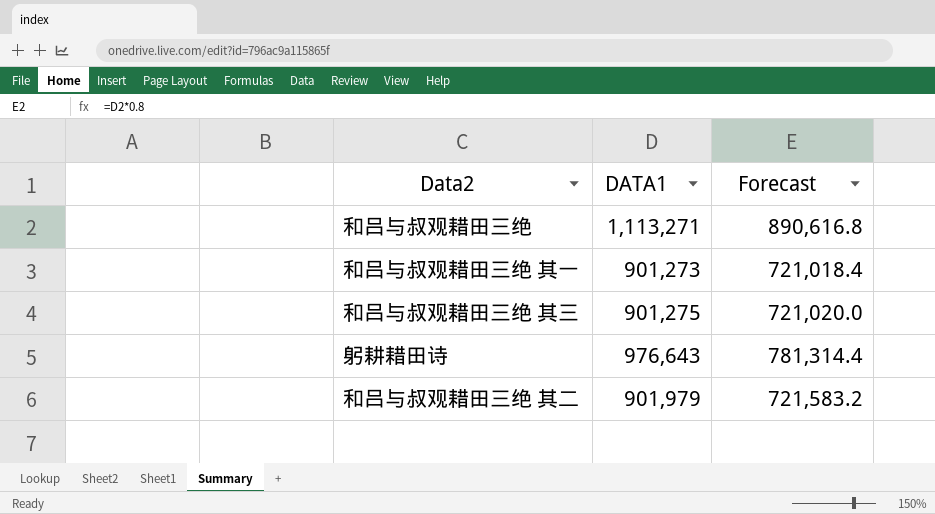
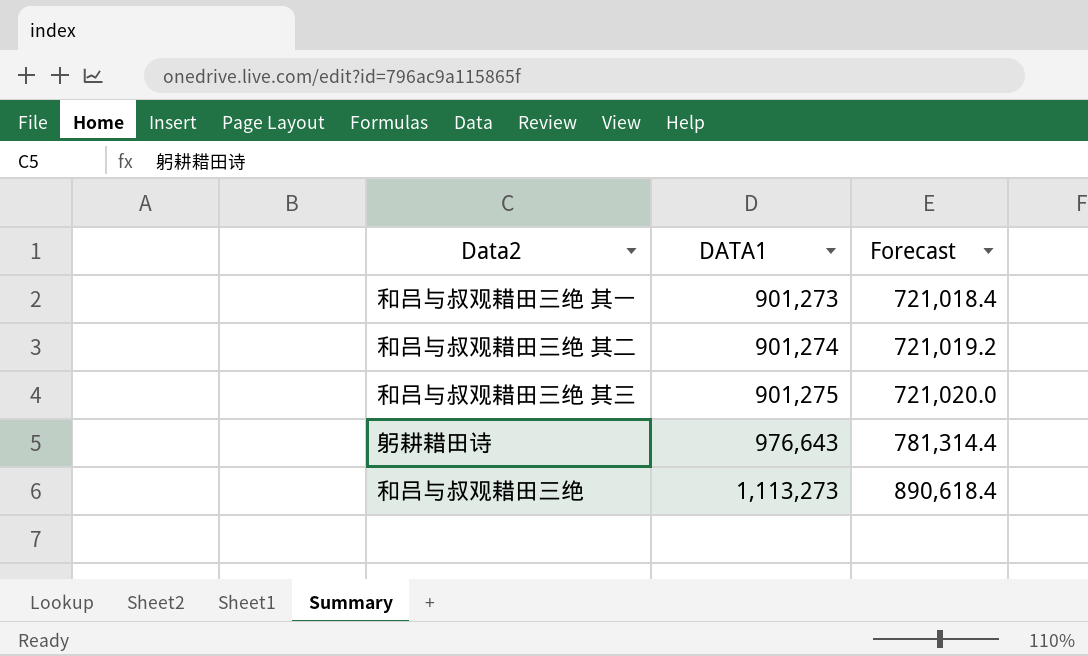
row order: none -> DATA1 ascending
和吕与叔观耤田三绝 其二 | DATA1: 901,979 -> 901,274
和吕与叔观耤田三绝 其二 | Forecast: 721,583.2 -> 721,019.2
和吕与叔观耤田三绝 | DATA1: 1,113,271 -> 1,113,273
和吕与叔观耤田三绝 | Forecast: 890,616.8 -> 890,618.4

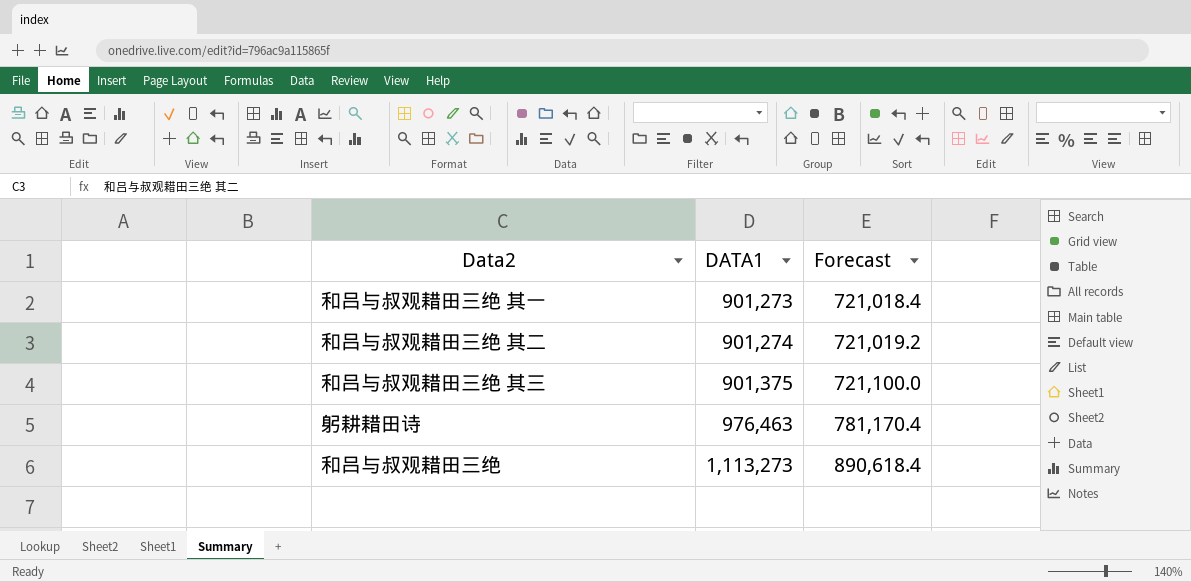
和吕与叔观耤田三绝 其三 | DATA1: 901,275 -> 901,375
和吕与叔观耤田三绝 其三 | Forecast: 721,020.0 -> 721,100.0
躬耕耤田诗 | DATA1: 976,643 -> 976,463
躬耕耤田诗 | Forecast: 781,314.4 -> 781,170.4

